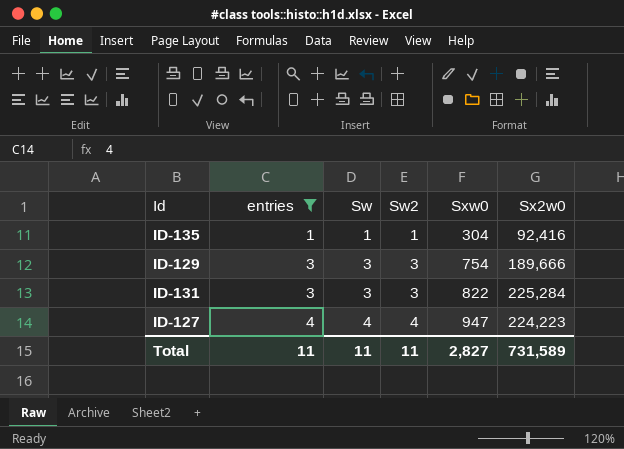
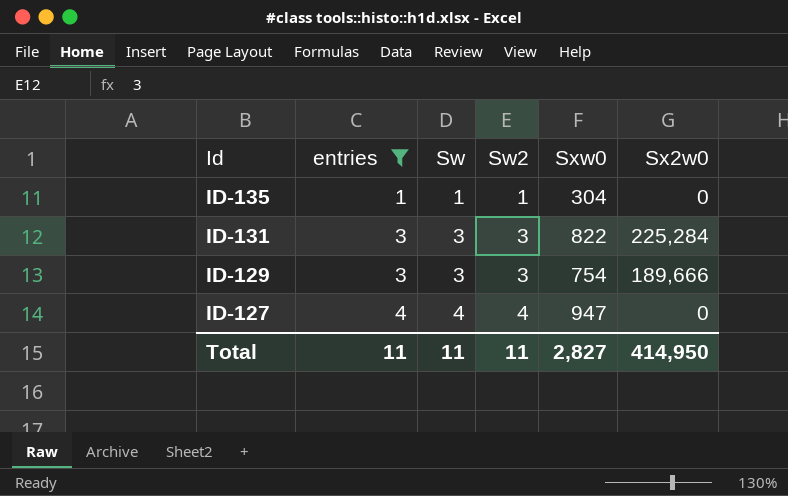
row order: entries ascending -> Id descending
ID-135 | Sx2w0: 92,416 -> 0
ID-127 | Sx2w0: 224,223 -> 0
Total | Sx2w0: 731,589 -> 414,950

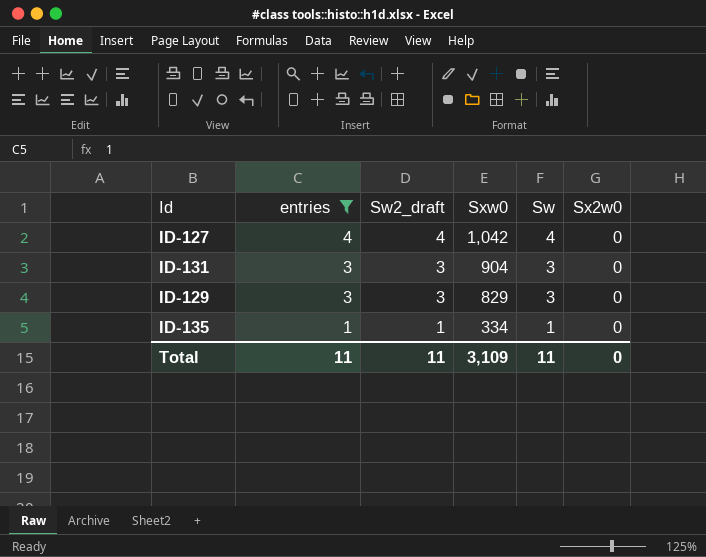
row order: Id descending -> entries descending
column name: Sw2 -> Sw2_draft
column Sw | position: 3 -> 5
ID-127 | Sxw0: 947 -> 1,042
ID-131 | Sxw0: 822 -> 904
ID-131 | Sx2w0: 225,284 -> 0
ID-129 | Sxw0: 754 -> 829
ID-129 | Sx2w0: 189,666 -> 0
ID-135 | Sxw0: 304 -> 334
Total | Sxw0: 2,827 -> 3,109
Total | Sx2w0: 414,950 -> 0

